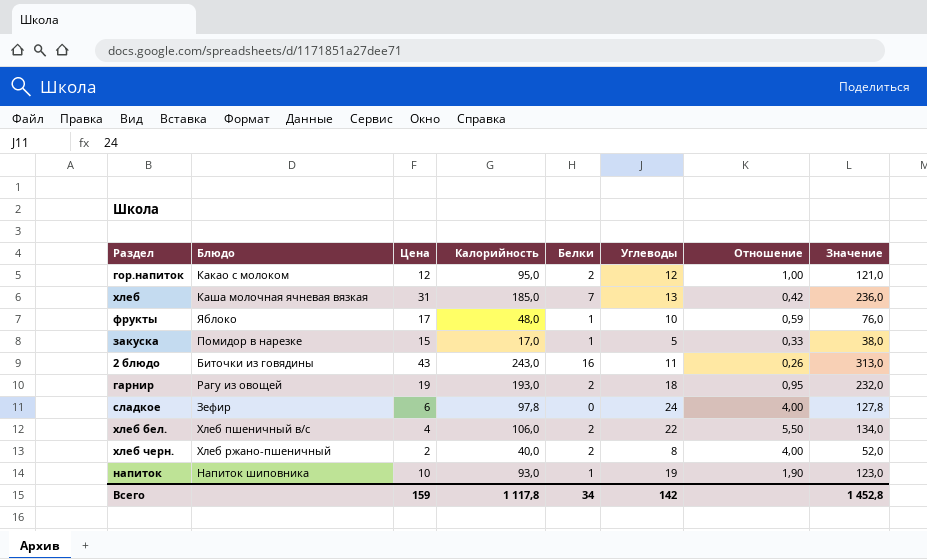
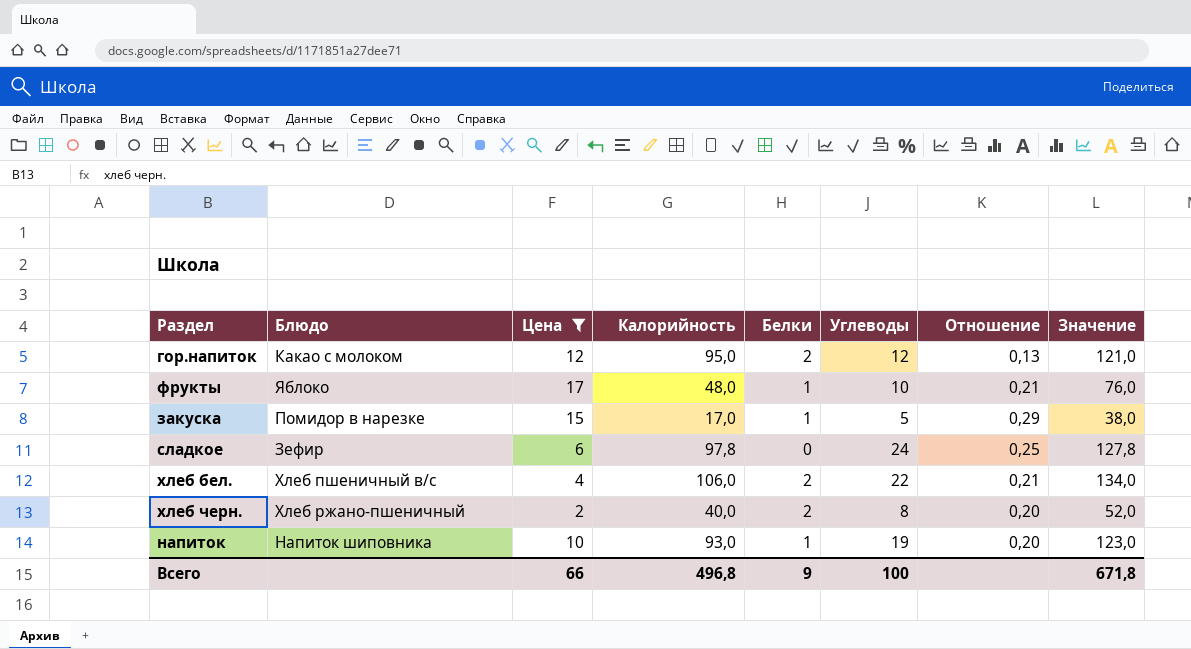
filter: none -> Цена <= 17
column Отношение | formula: [Углеводы] / [Цена] -> [Углеводы] / [Калорийность]
Всего | Цена: 159 -> 66
Всего | Калорийность: 1 117,8 -> 496,8
Всего | Белки: 34 -> 9
Всего | Углеводы: 142 -> 100
Всего | Значение: 1 452,8 -> 671,8

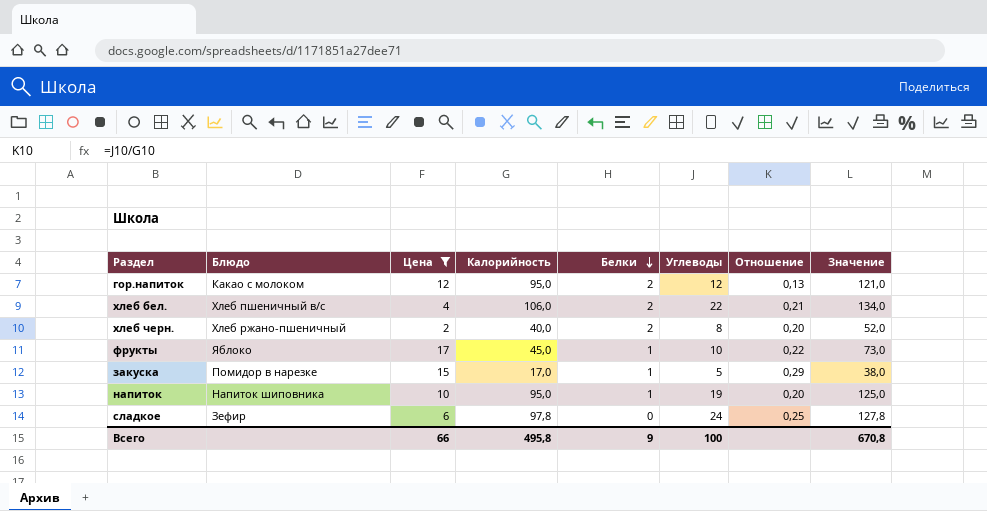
row order: none -> Белки descending
фрукты | Калорийность: 48,0 -> 45,0
фрукты | Отношение: 0,21 -> 0,22
фрукты | Значение: 76,0 -> 73,0
напиток | Калорийность: 93,0 -> 95,0
напиток | Значение: 123,0 -> 125,0
Всего | Калорийность: 496,8 -> 495,8
Всего | Значение: 671,8 -> 670,8

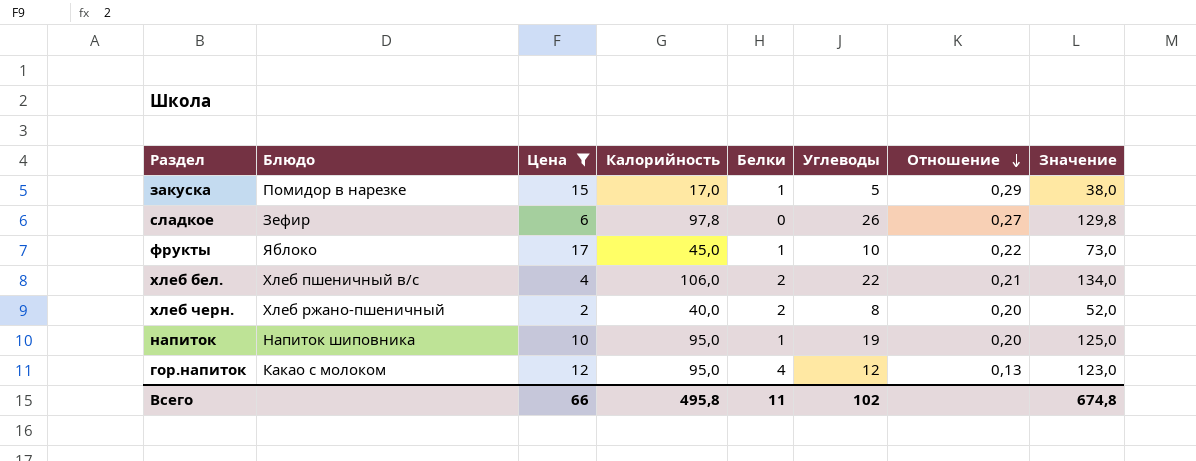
row order: Белки descending -> Отношение descending
сладкое | Углеводы: 24 -> 26
сладкое | Отношение: 0,25 -> 0,27
сладкое | Значение: 127,8 -> 129,8
гор.напиток | Белки: 2 -> 4
гор.напиток | Значение: 121,0 -> 123,0
Всего | Белки: 9 -> 11
Всего | Углеводы: 100 -> 102
Всего | Значение: 670,8 -> 674,8

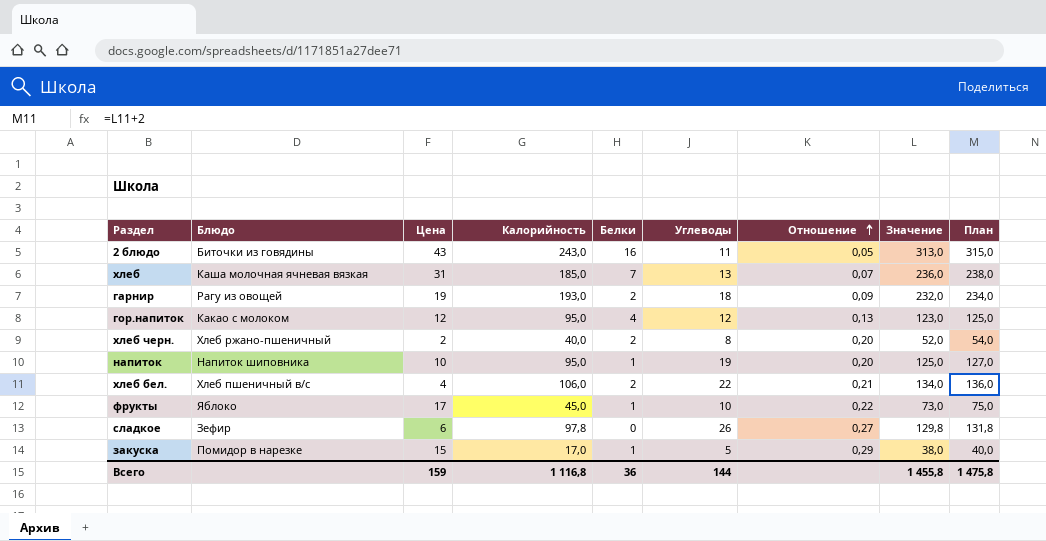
filter: Цена <= 17 -> none
row order: Отношение descending -> Отношение ascending
column План | formula: none -> [Значение] + 2
Всего | Цена: 66 -> 159
Всего | Калорийность: 495,8 -> 1 116,8
Всего | Белки: 11 -> 36
Всего | Углеводы: 102 -> 144
Всего | Значение: 674,8 -> 1 455,8

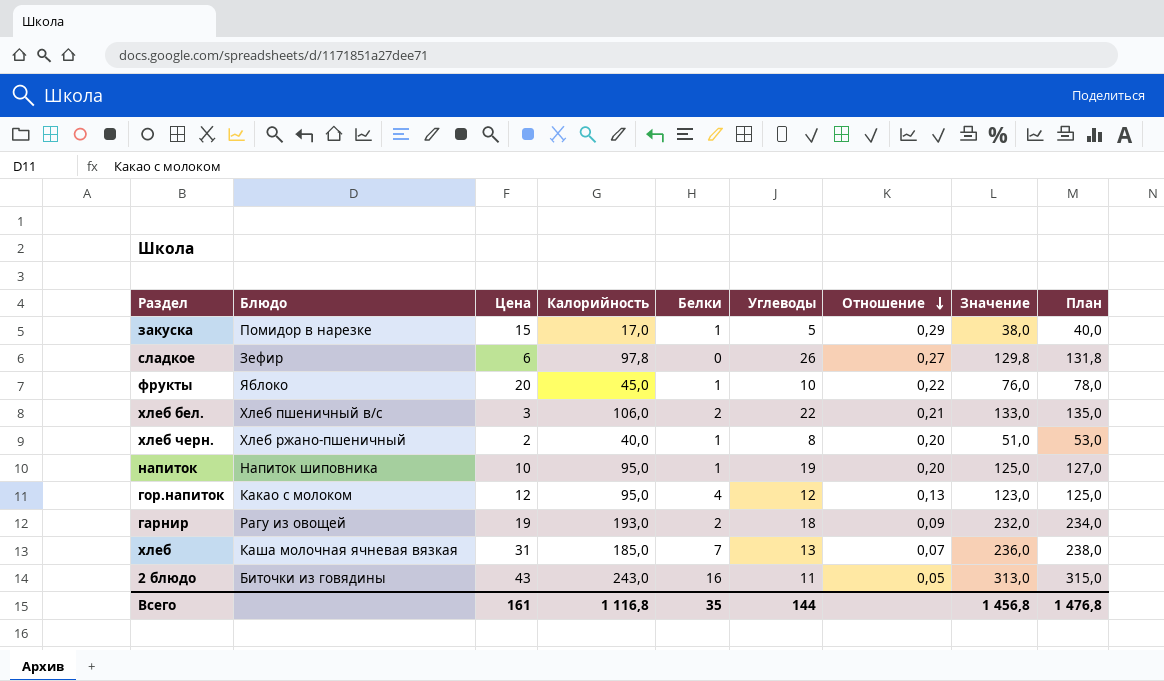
row order: Отношение ascending -> Отношение descending
фрукты | Цена: 17 -> 20
фрукты | Значение: 73,0 -> 76,0
фрукты | План: 75,0 -> 78,0
хлеб бел. | Цена: 4 -> 3
хлеб бел. | Значение: 134,0 -> 133,0
хлеб бел. | План: 136,0 -> 135,0
хлеб черн. | Белки: 2 -> 1
хлеб черн. | Значение: 52,0 -> 51,0
хлеб черн. | План: 54,0 -> 53,0
Всего | Цена: 159 -> 161
Всего | Белки: 36 -> 35
Всего | Значение: 1 455,8 -> 1 456,8
Всего | План: 1 475,8 -> 1 476,8

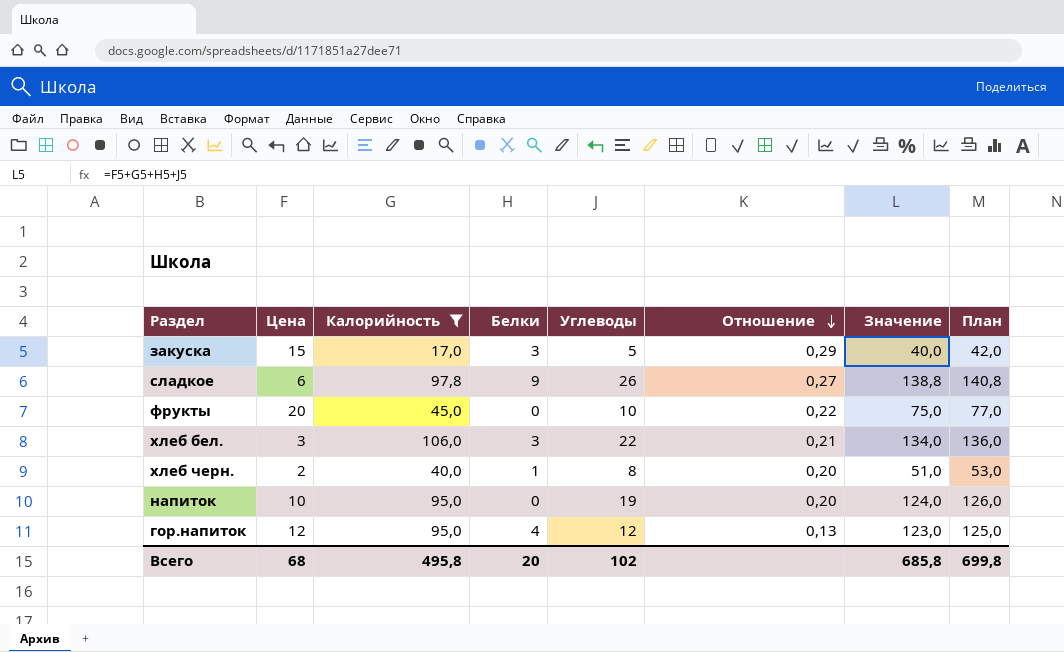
filter: none -> Калорийность <= 106,0
column Блюдо | position: 2 -> none
закуска | Белки: 1 -> 3
закуска | Значение: 38,0 -> 40,0
закуска | План: 40,0 -> 42,0
сладкое | Белки: 0 -> 9
сладкое | Значение: 129,8 -> 138,8
сладкое | План: 131,8 -> 140,8
фрукты | Белки: 1 -> 0
фрукты | Значение: 76,0 -> 75,0
фрукты | План: 78,0 -> 77,0
хлеб бел. | Белки: 2 -> 3
хлеб бел. | Значение: 133,0 -> 134,0
хлеб бел. | План: 135,0 -> 136,0
напиток | Белки: 1 -> 0
напиток | Значение: 125,0 -> 124,0
напиток | План: 127,0 -> 126,0
Всего | Цена: 161 -> 68
Всего | Калорийность: 1 116,8 -> 495,8
Всего | Белки: 35 -> 20
Всего | Углеводы: 144 -> 102
Всего | Значение: 1 456,8 -> 685,8
Всего | План: 1 476,8 -> 699,8

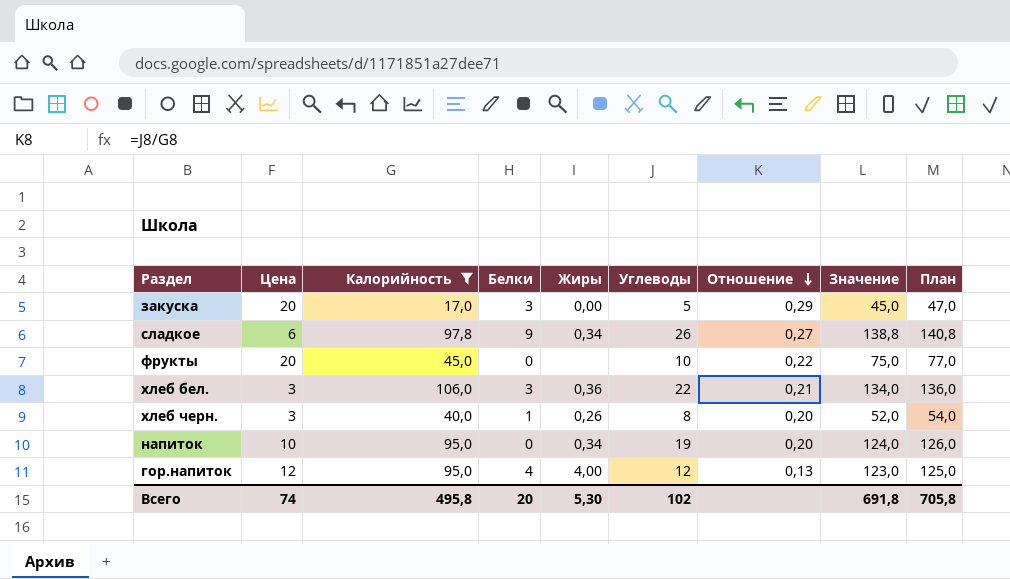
column Жиры | position: none -> 5
закуска | Цена: 15 -> 20
закуска | Значение: 40,0 -> 45,0
закуска | План: 42,0 -> 47,0
хлеб черн. | Цена: 2 -> 3
хлеб черн. | Значение: 51,0 -> 52,0
хлеб черн. | План: 53,0 -> 54,0
Всего | Цена: 68 -> 74
Всего | Значение: 685,8 -> 691,8
Всего | План: 699,8 -> 705,8

